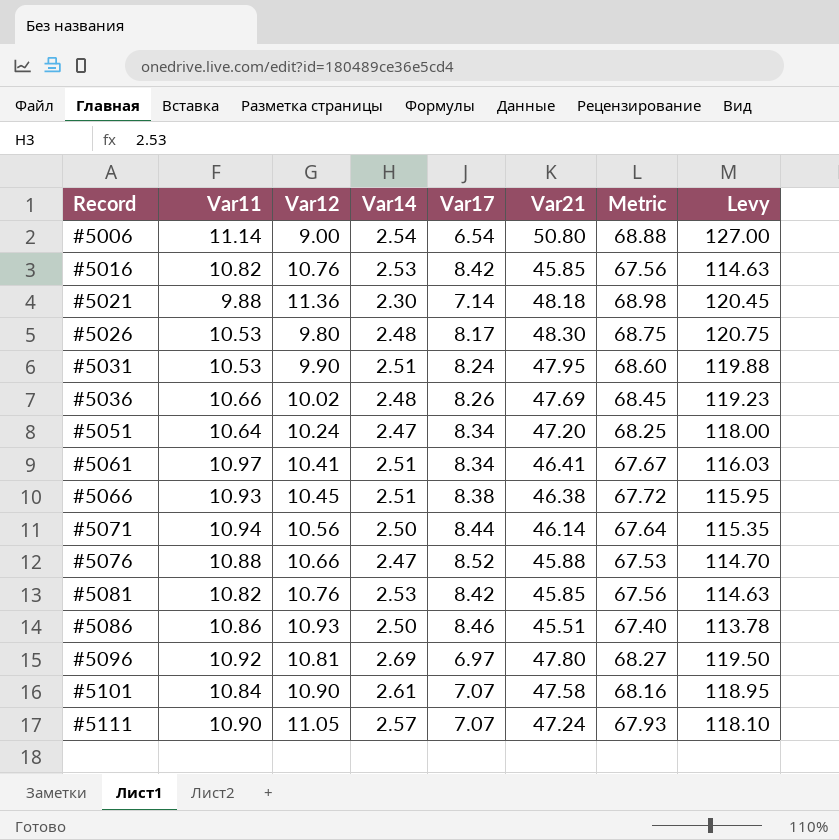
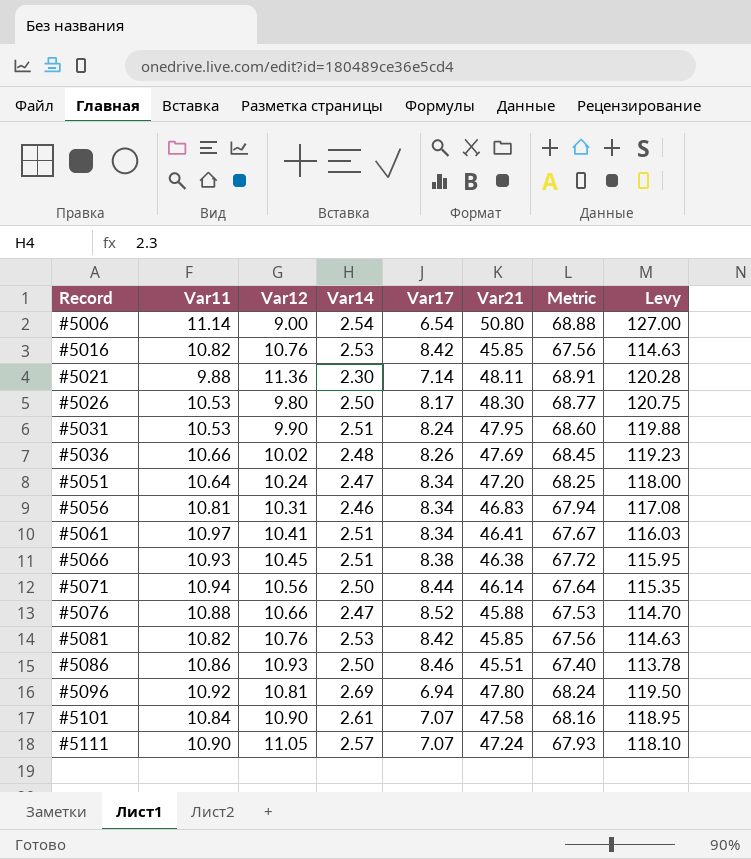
#5021 | Var21: 48.18 -> 48.11
#5021 | Metric: 68.98 -> 68.91
#5021 | Levy: 120.45 -> 120.28
#5026 | Var14: 2.48 -> 2.50
#5026 | Metric: 68.75 -> 68.77
row #5056: none -> 10.81 | 10.31 | 2.46 | 8.34 | 46.83 | 67.94 | 117.08
#5096 | Var17: 6.97 -> 6.94
#5096 | Metric: 68.27 -> 68.24

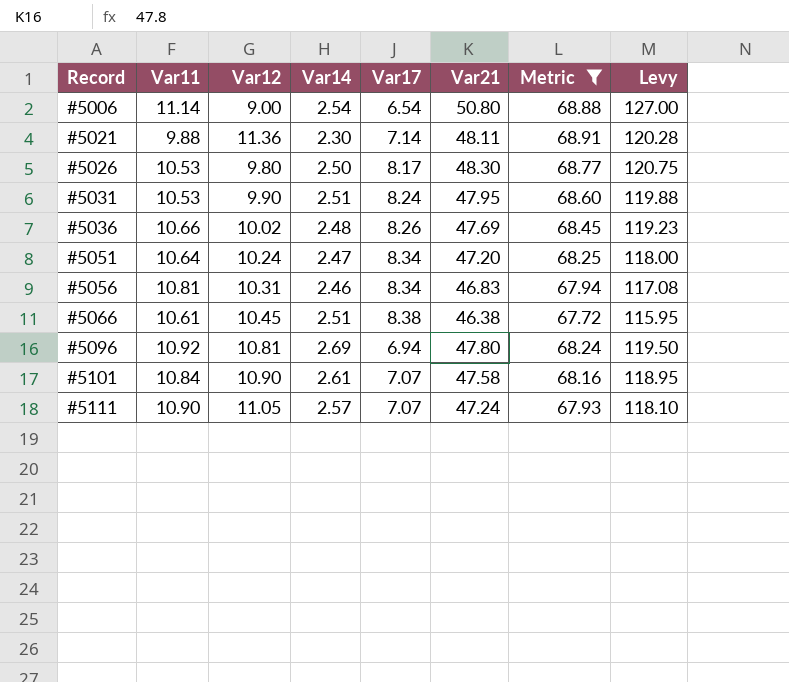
filter: none -> Metric >= 67.72
#5066 | Var11: 10.93 -> 10.61

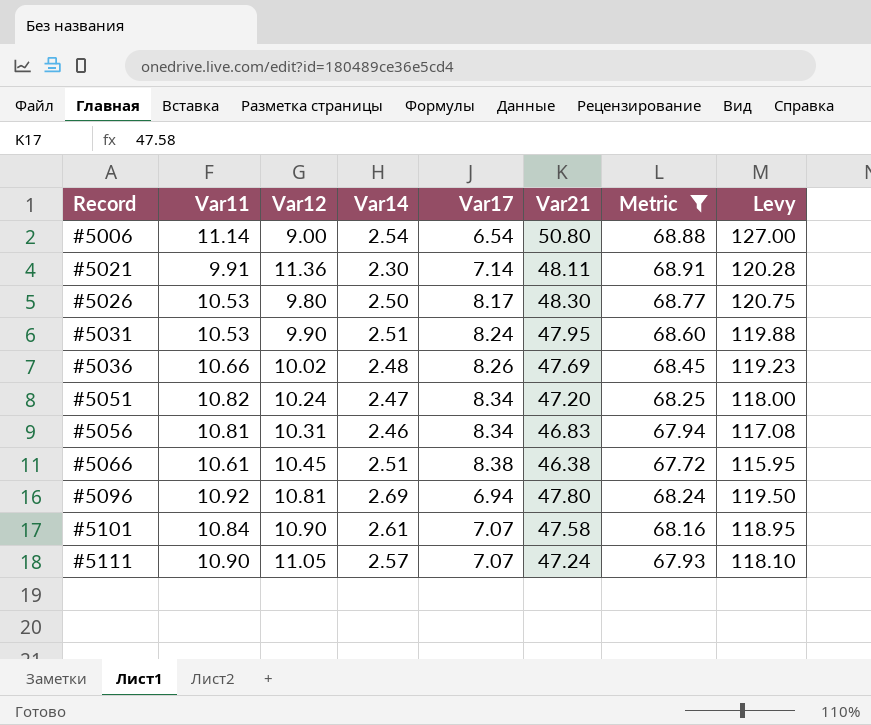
#5021 | Var11: 9.88 -> 9.91
#5051 | Var11: 10.64 -> 10.82

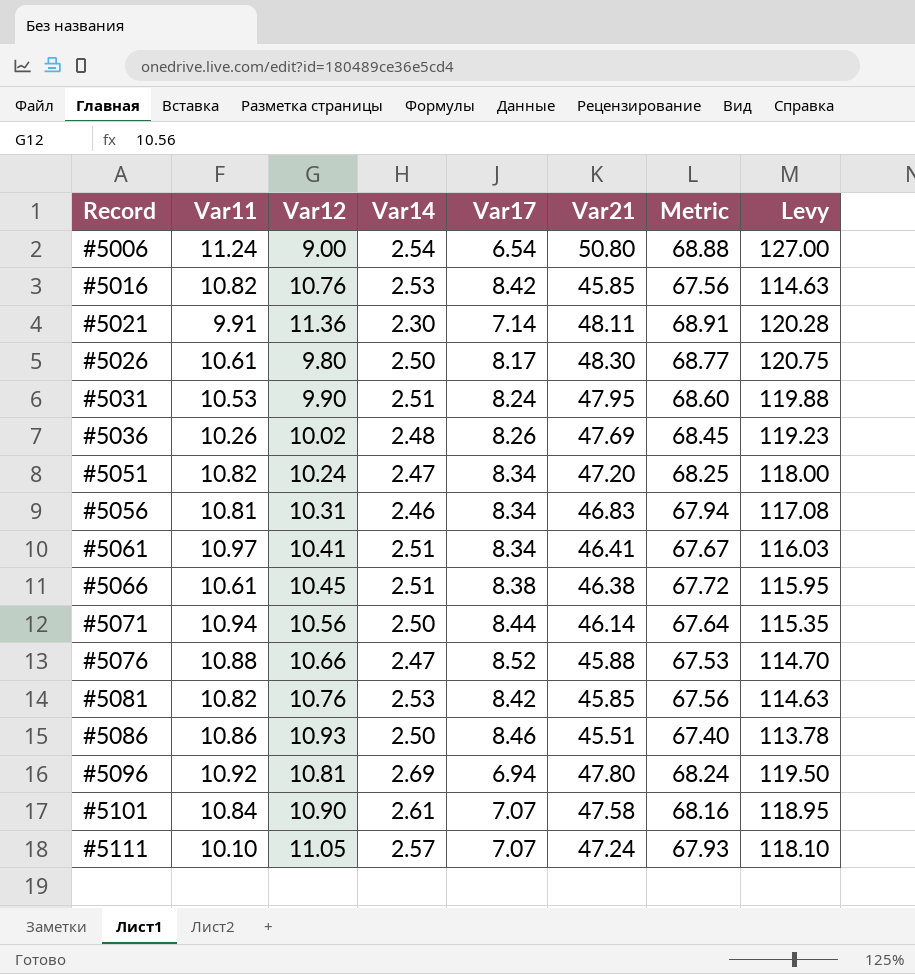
filter: Metric >= 67.72 -> none
#5006 | Var11: 11.14 -> 11.24
#5026 | Var11: 10.53 -> 10.61
#5036 | Var11: 10.66 -> 10.26
#5111 | Var11: 10.90 -> 10.10

